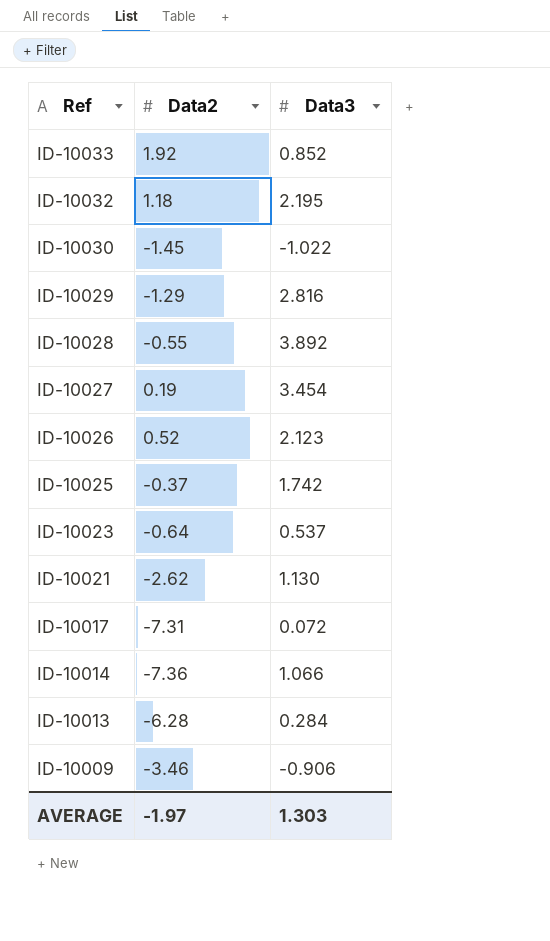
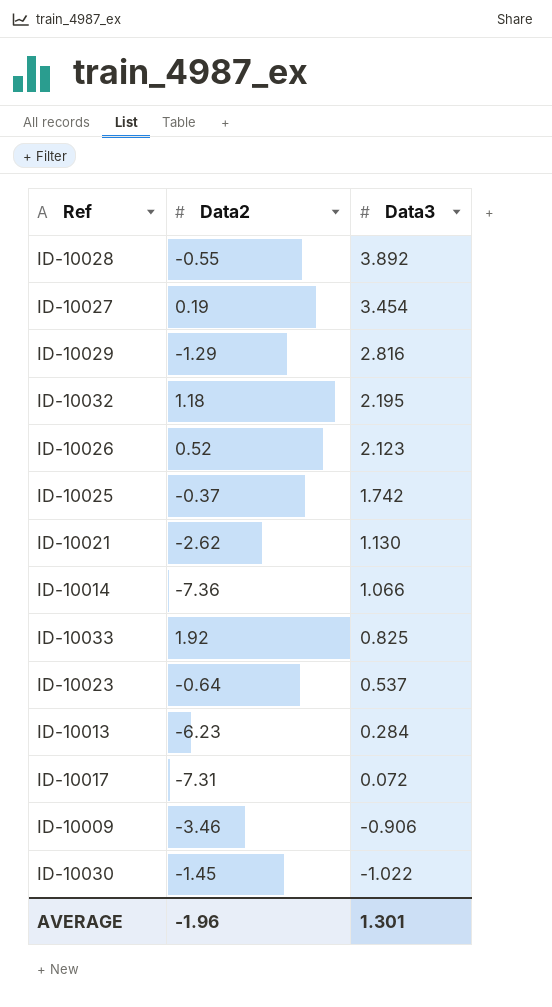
row order: Ref descending -> Data3 descending
ID-10033 | Data3: 0.852 -> 0.825
ID-10013 | Data2: -6.28 -> -6.23
AVERAGE | Data2: -1.97 -> -1.96
AVERAGE | Data3: 1.303 -> 1.301

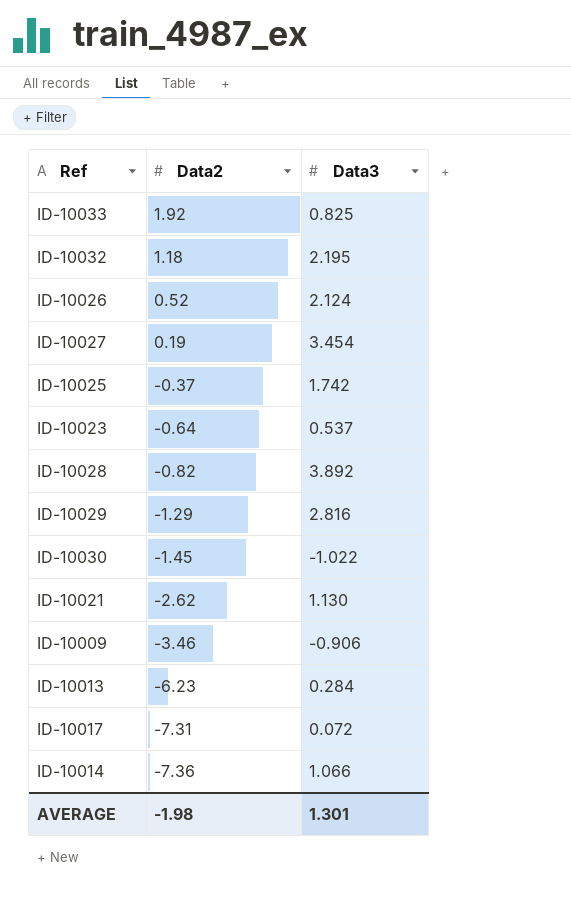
row order: Data3 descending -> Data2 descending
ID-10026 | Data3: 2.123 -> 2.124
ID-10028 | Data2: -0.55 -> -0.82
AVERAGE | Data2: -1.96 -> -1.98

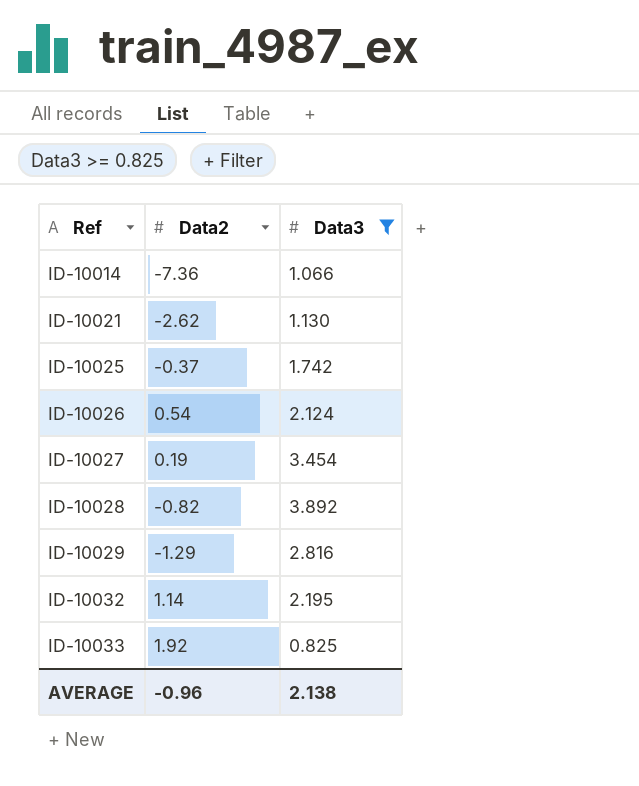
filter: none -> Data3 >= 0.825
row order: Data2 descending -> Ref ascending
ID-10026 | Data2: 0.52 -> 0.54
ID-10032 | Data2: 1.18 -> 1.14
AVERAGE | Data2: -1.98 -> -0.96
AVERAGE | Data3: 1.301 -> 2.138

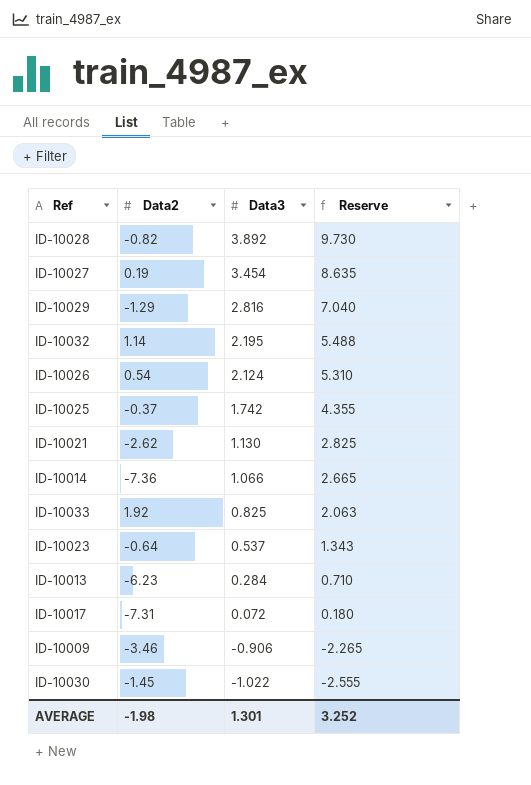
filter: Data3 >= 0.825 -> none
row order: Ref ascending -> Data3 descending
column Reserve | formula: none -> [Data3] * 2.5
AVERAGE | Data2: -0.96 -> -1.98
AVERAGE | Data3: 2.138 -> 1.301

